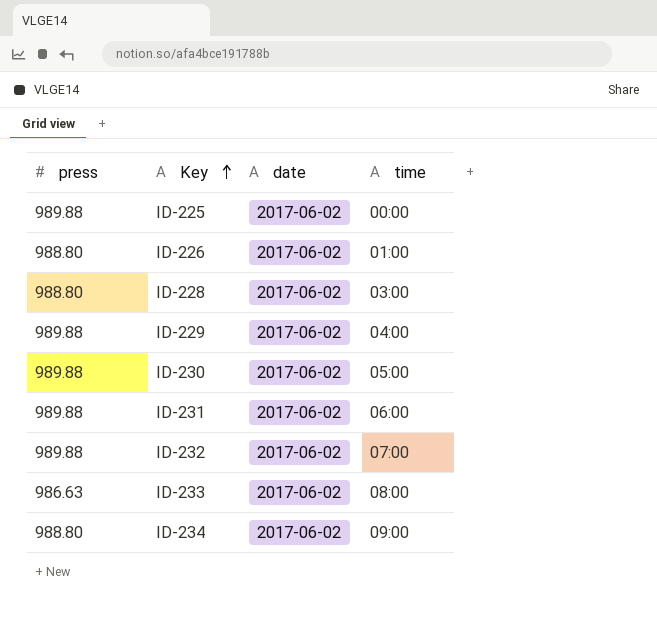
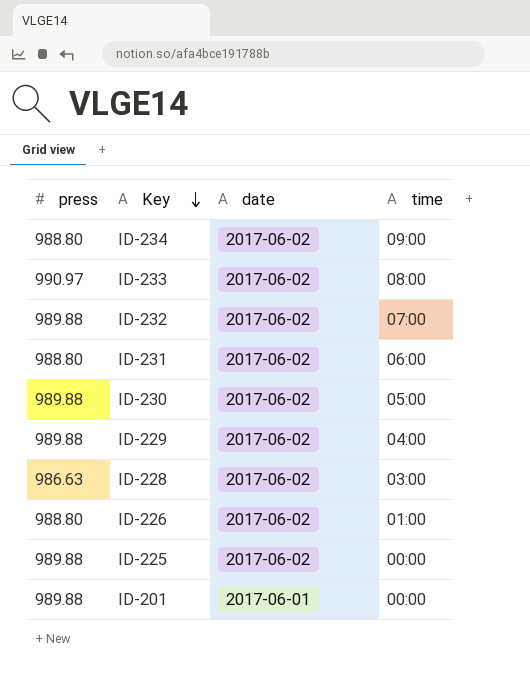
row order: Key ascending -> Key descending
ID-233 | press: 986.63 -> 990.97
ID-231 | press: 989.88 -> 988.80
ID-228 | press: 988.80 -> 986.63
row ID-201: none -> 989.88 | 2017-06-01 | 00:00

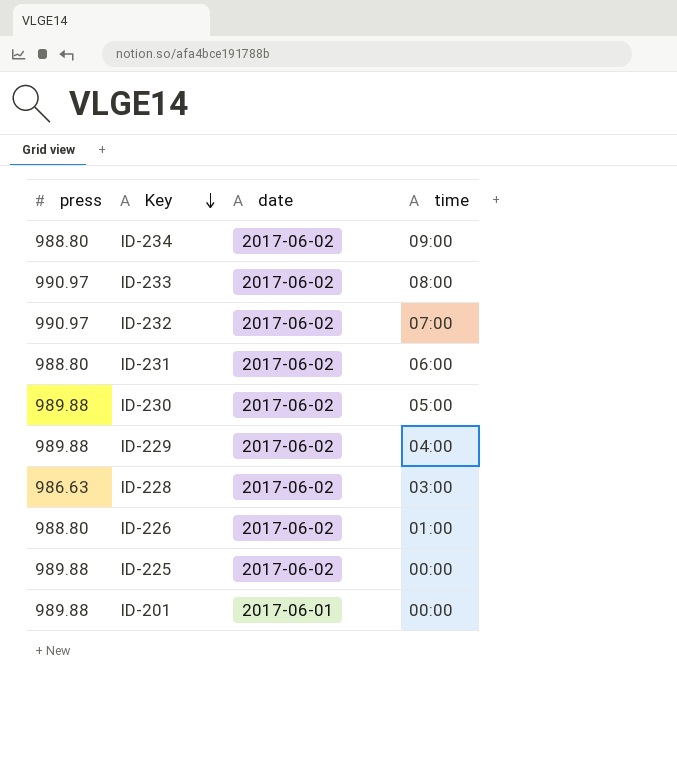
ID-232 | press: 989.88 -> 990.97

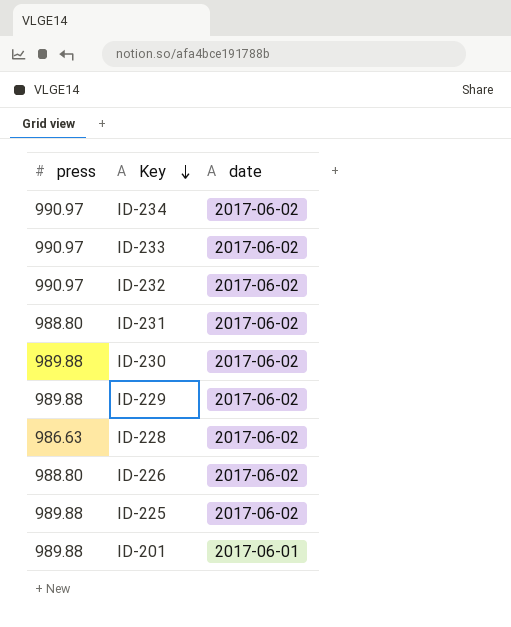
column time | position: 4 -> none
ID-234 | press: 988.80 -> 990.97

